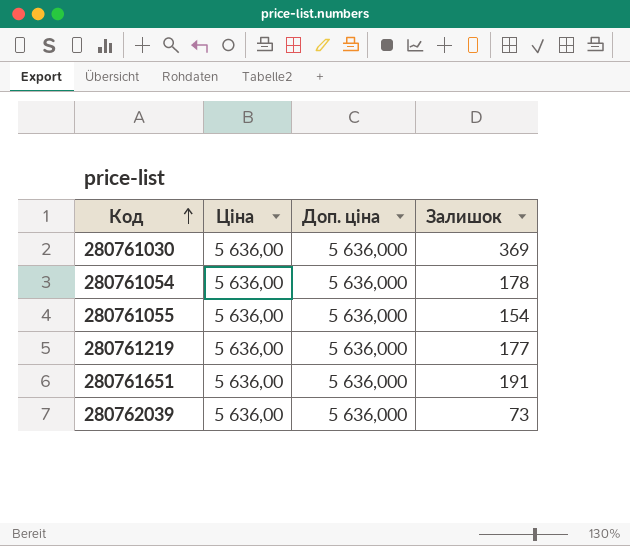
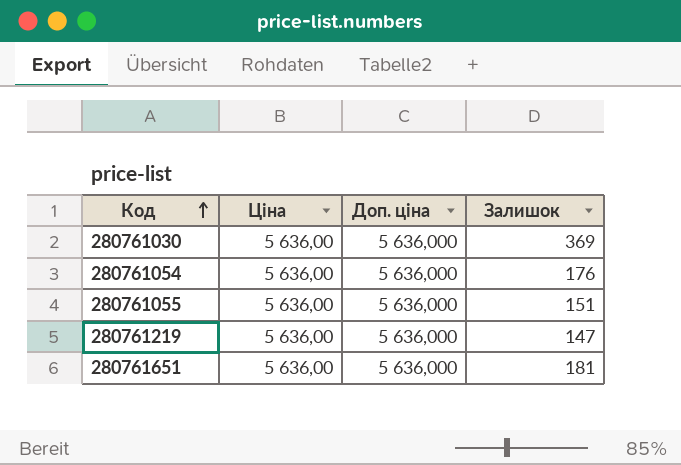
row 280762039: 5 636,00 | 5 636,000 | 73 -> none
280761054 | Залишок: 178 -> 176
280761055 | Залишок: 154 -> 151
280761219 | Залишок: 177 -> 147
280761651 | Залишок: 191 -> 181

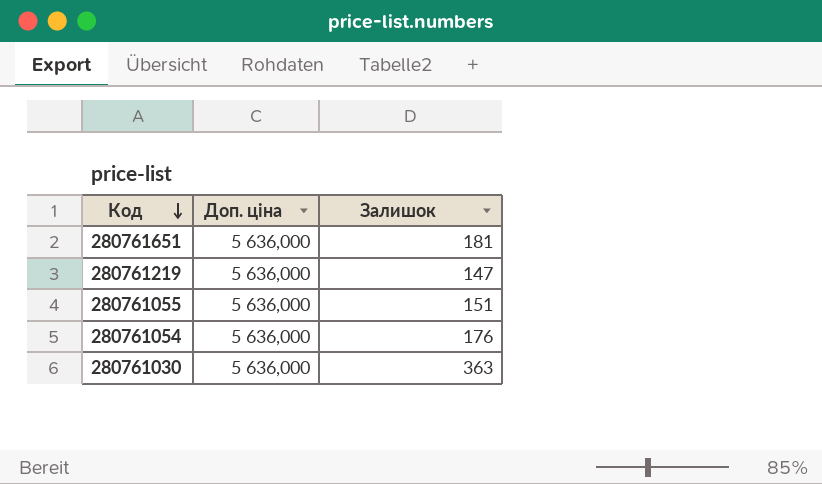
row order: Код ascending -> Код descending
column Ціна | position: 2 -> none
280761030 | Залишок: 369 -> 363

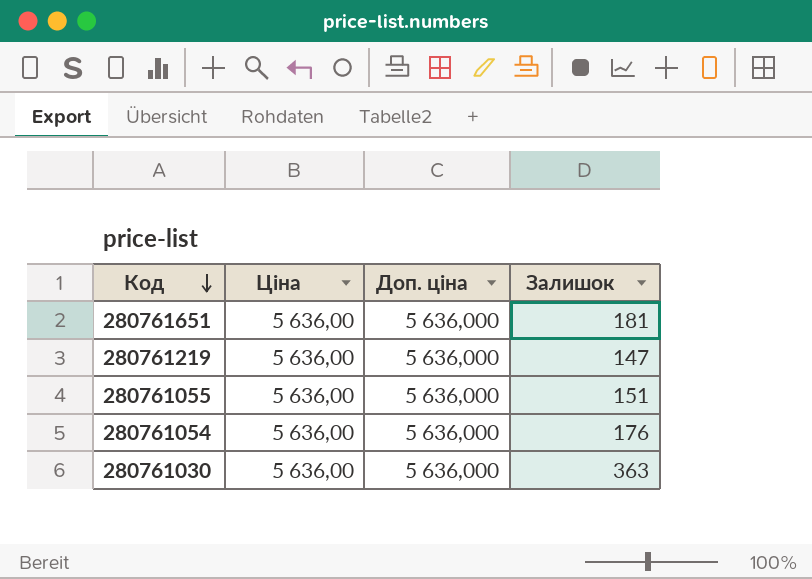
column Ціна | position: none -> 2

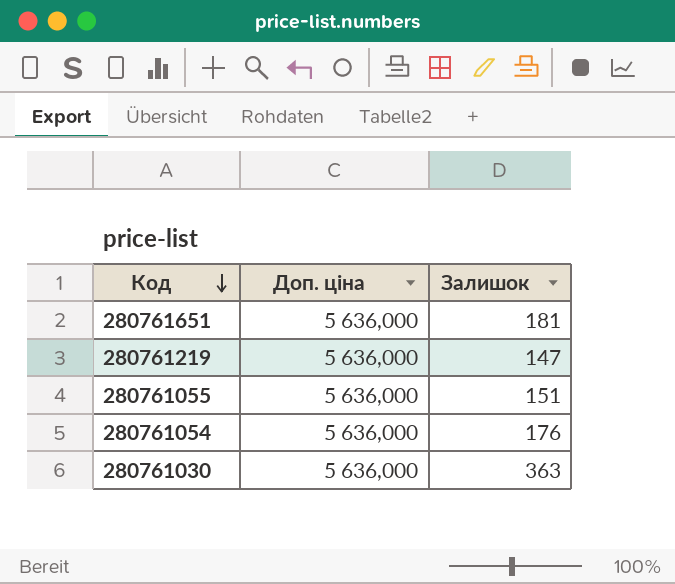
column Ціна | position: 2 -> none

